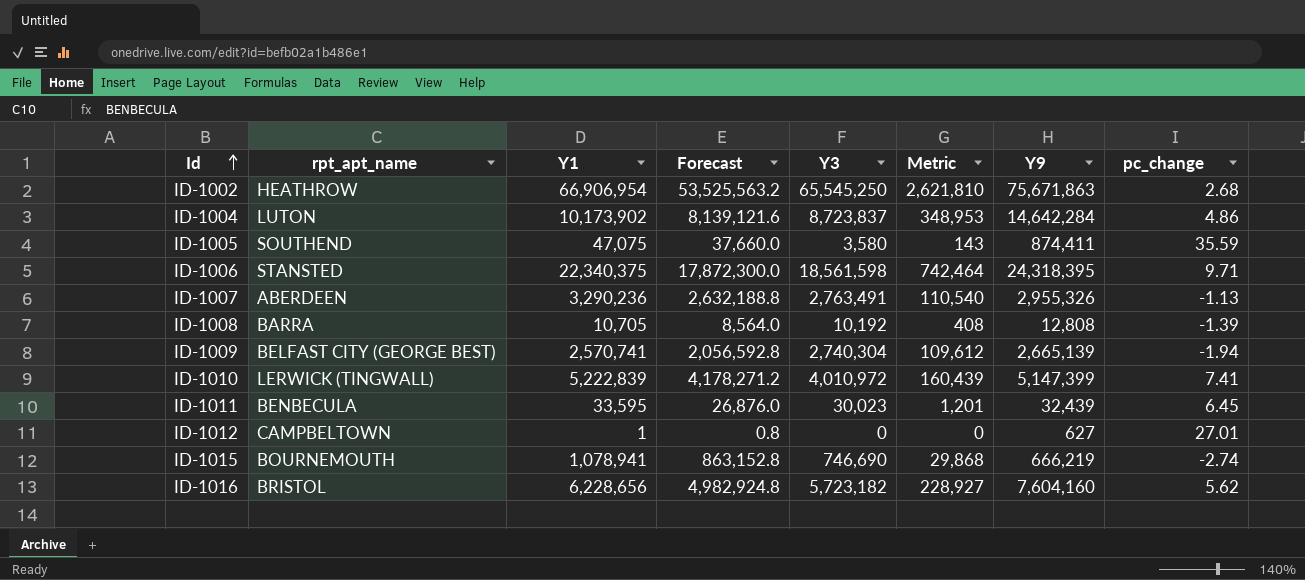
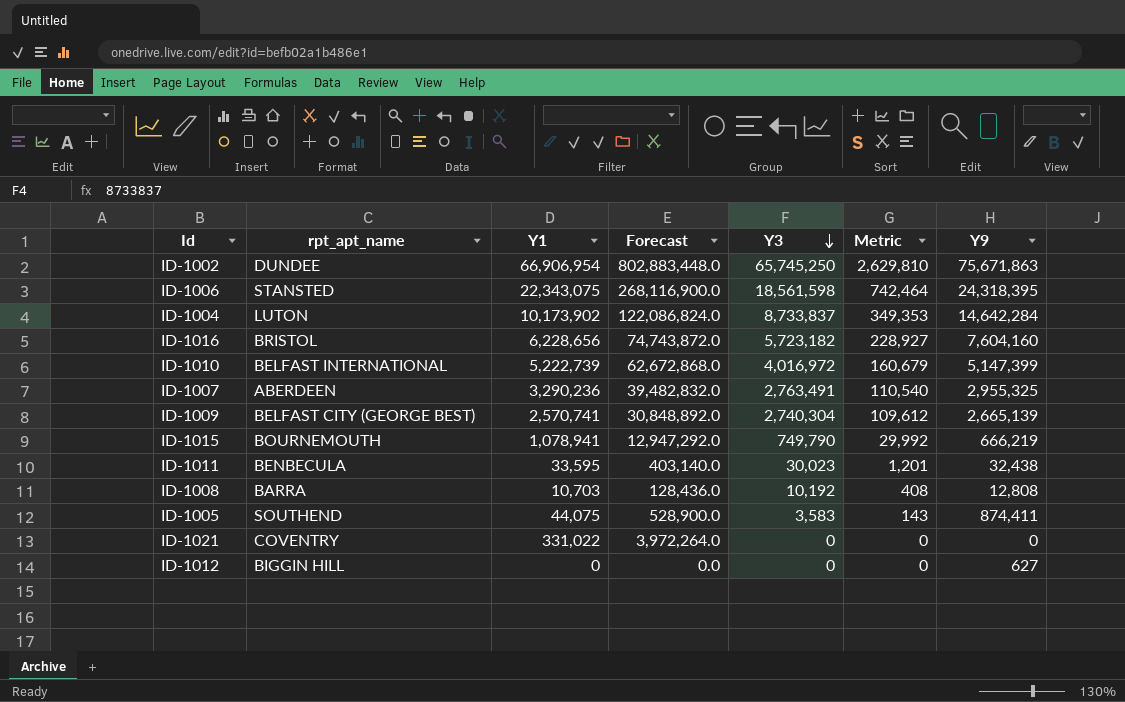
row order: Id ascending -> Y3 descending
column pc_change | position: 8 -> none
column Forecast | formula: [Y1] * 0.8 -> [Y1] * 12
ID-1002 | rpt_apt_name: HEATHROW -> DUNDEE
ID-1002 | Y3: 65,545,250 -> 65,745,250
ID-1002 | Metric: 2,621,810 -> 2,629,810
ID-1006 | Y1: 22,340,375 -> 22,343,075
ID-1004 | Y3: 8,723,837 -> 8,733,837
ID-1004 | Metric: 348,953 -> 349,353
ID-1010 | rpt_apt_name: LERWICK (TINGWALL) -> BELFAST INTERNATIONAL
ID-1010 | Y1: 5,222,839 -> 5,222,739
ID-1010 | Y3: 4,010,972 -> 4,016,972
ID-1010 | Metric: 160,439 -> 160,679
ID-1007 | Y9: 2,955,326 -> 2,955,325
ID-1015 | Y3: 746,690 -> 749,790
ID-1015 | Metric: 29,868 -> 29,992
ID-1011 | Y9: 32,439 -> 32,438
ID-1008 | Y1: 10,705 -> 10,703
ID-1005 | Y1: 47,075 -> 44,075
ID-1005 | Y3: 3,580 -> 3,583
row ID-1021: none -> COVENTRY | 331,022 | 3,972,264.0 | 0 | 0 | 0
ID-1012 | rpt_apt_name: CAMPBELTOWN -> BIGGIN HILL
ID-1012 | Y1: 1 -> 0

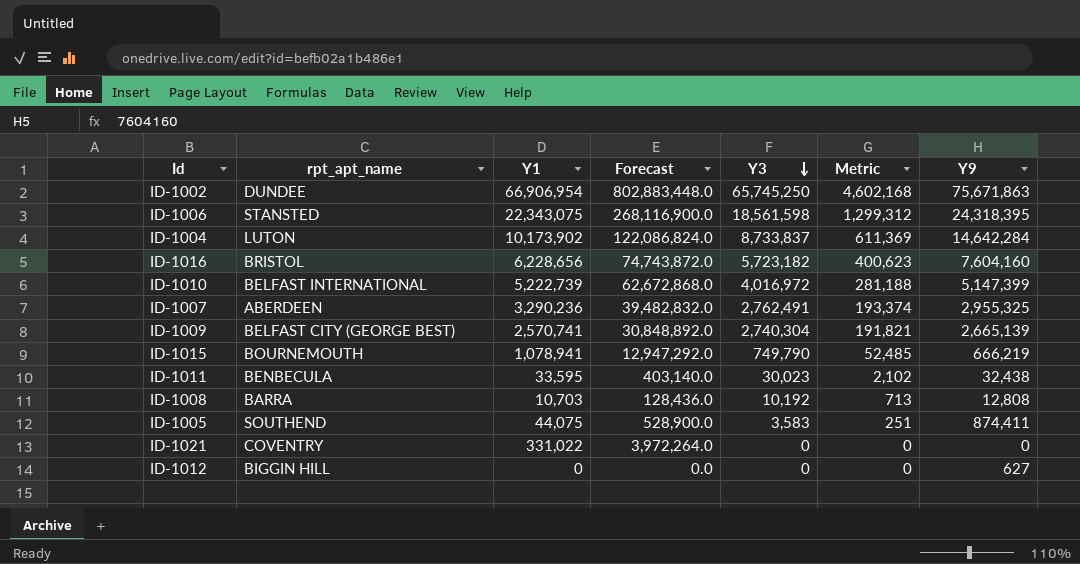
column Metric | formula: [Y3] * 0.04 -> [Y3] * 0.07
ID-1007 | Y3: 2,763,491 -> 2,762,491

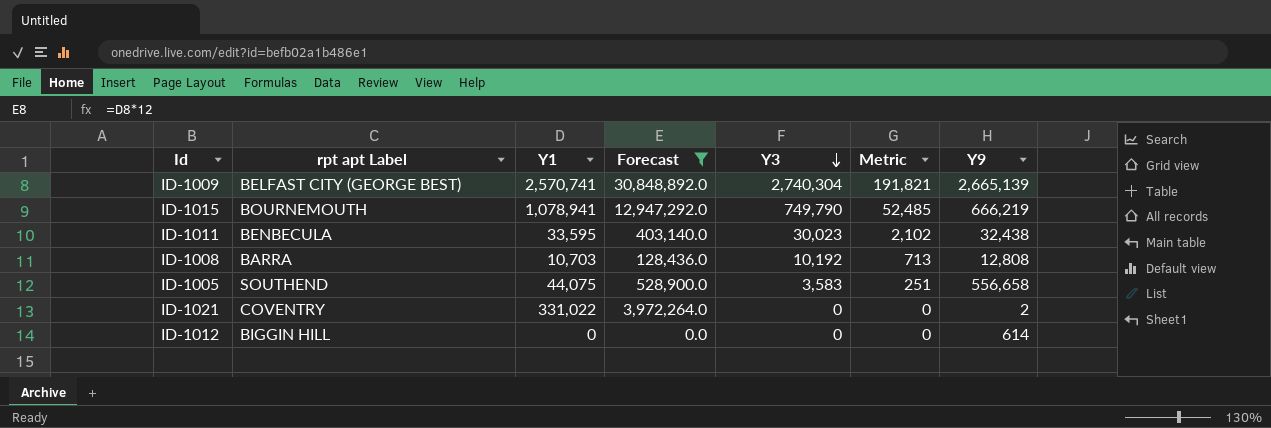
filter: none -> Forecast <= 30,848,892.0
column name: rpt_apt_name -> rpt apt Label
ID-1005 | Y9: 874,411 -> 556,658
ID-1021 | Y9: 0 -> 2
ID-1012 | Y9: 627 -> 614

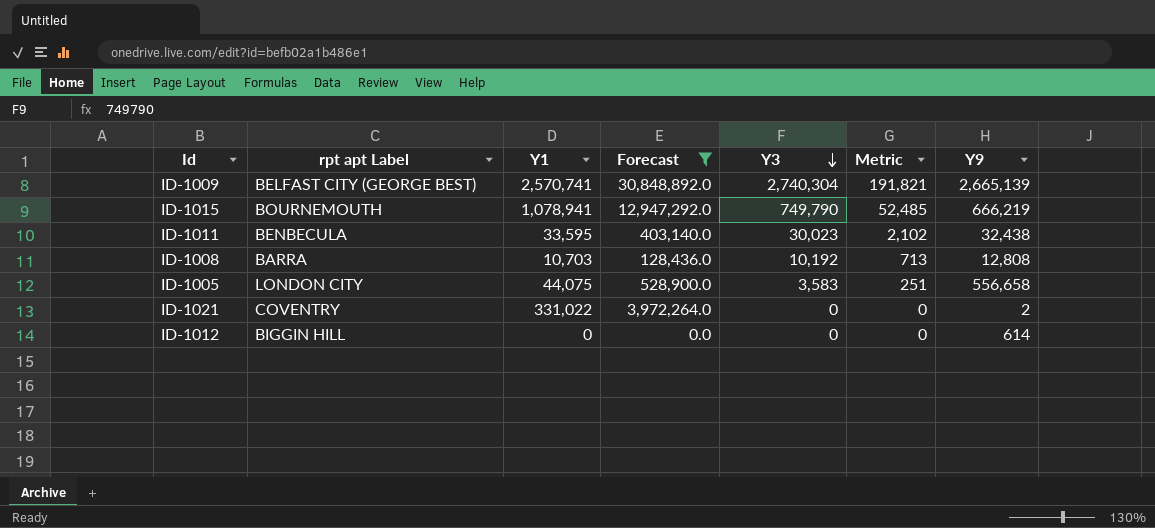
ID-1005 | rpt apt Label: SOUTHEND -> LONDON CITY

